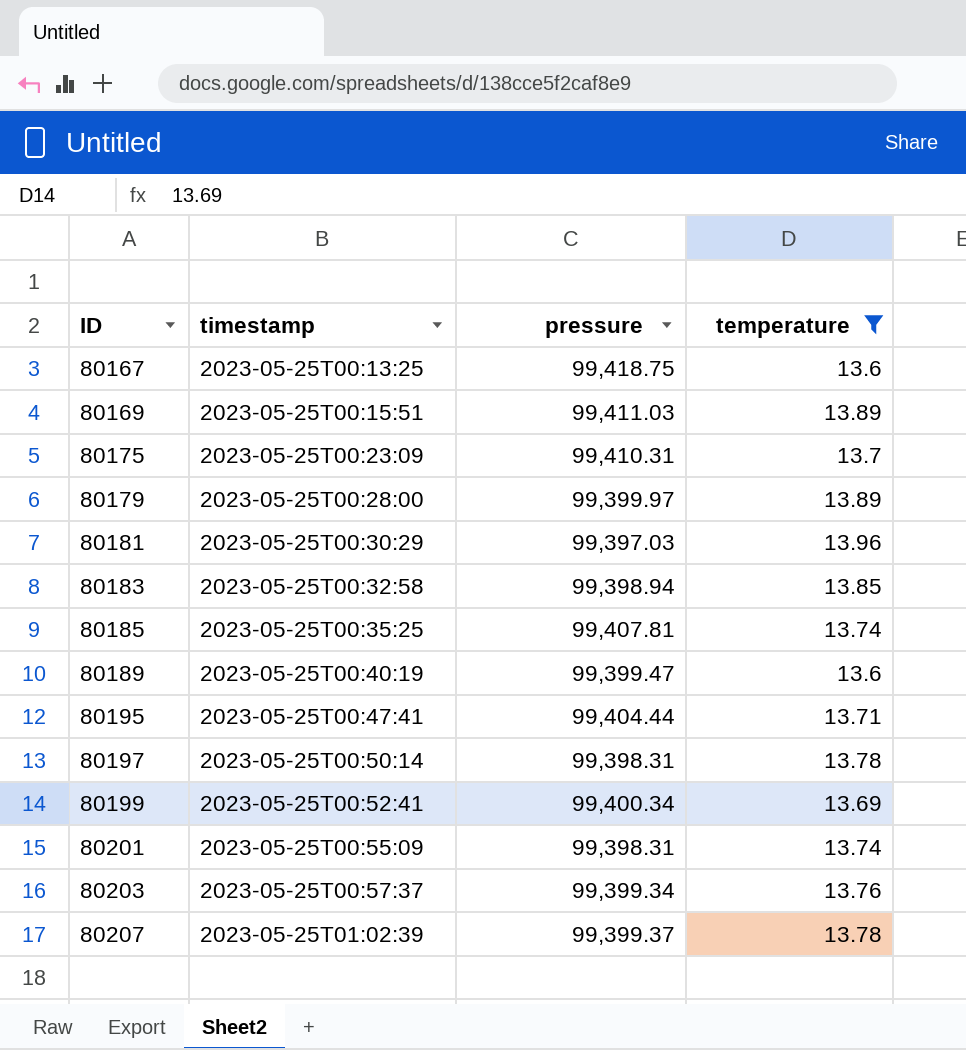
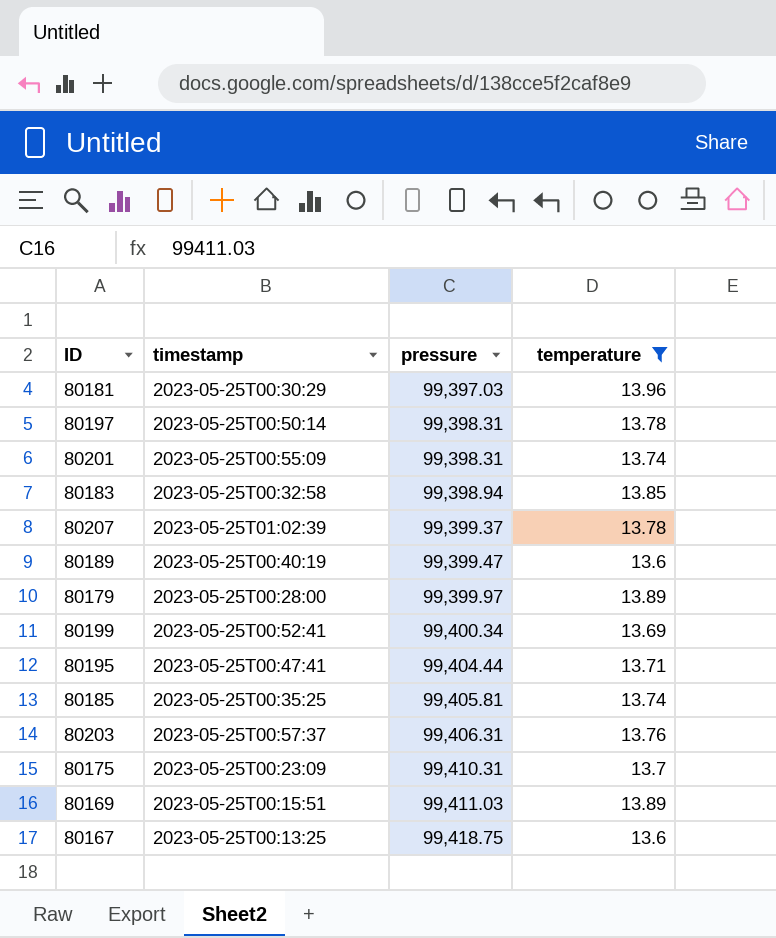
row order: ID ascending -> pressure ascending
80185 | pressure: 99,407.81 -> 99,405.81
80203 | pressure: 99,399.34 -> 99,406.31

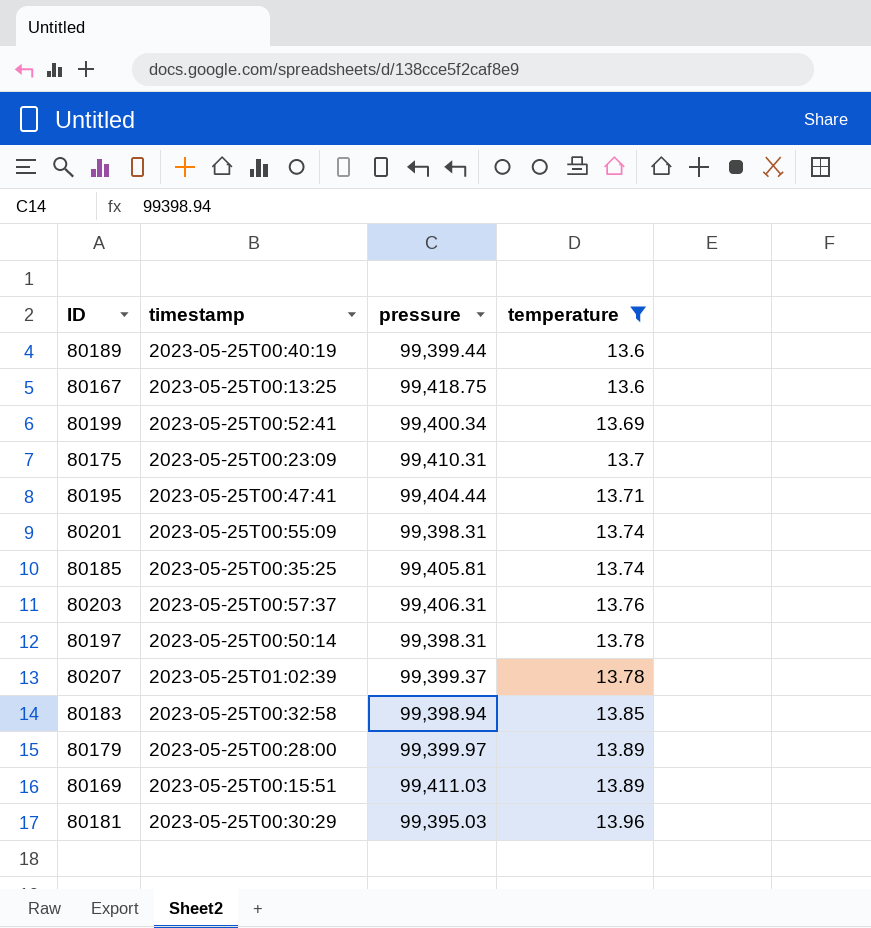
row order: pressure ascending -> temperature ascending
80189 | pressure: 99,399.47 -> 99,399.44
80181 | pressure: 99,397.03 -> 99,395.03

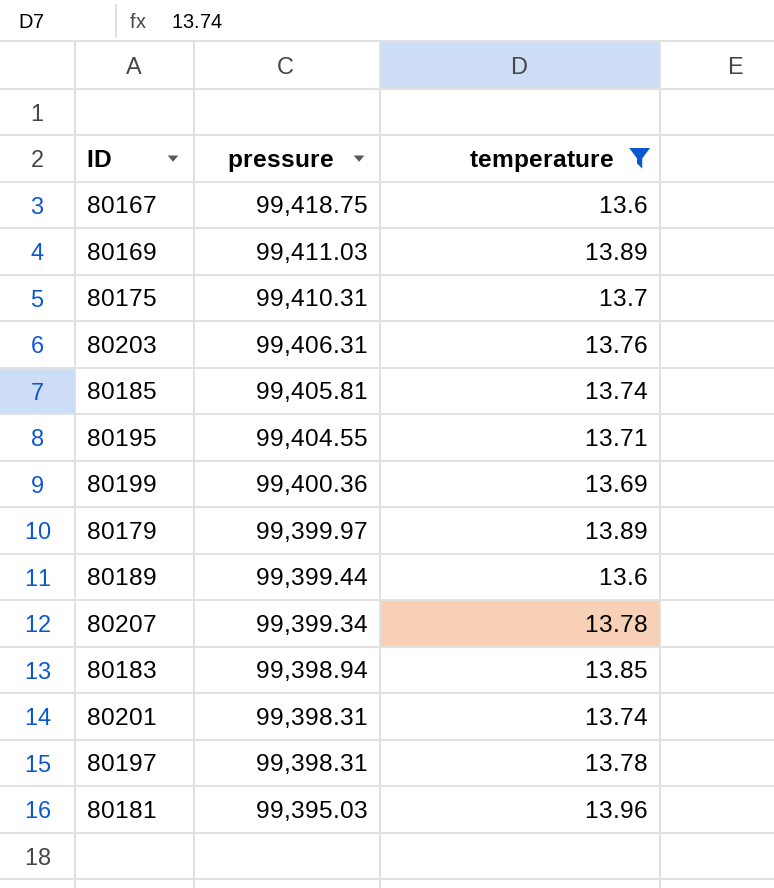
row order: temperature ascending -> pressure descending
column timestamp | position: 2 -> none
80195 | pressure: 99,404.44 -> 99,404.55
80199 | pressure: 99,400.34 -> 99,400.36
80207 | pressure: 99,399.37 -> 99,399.34

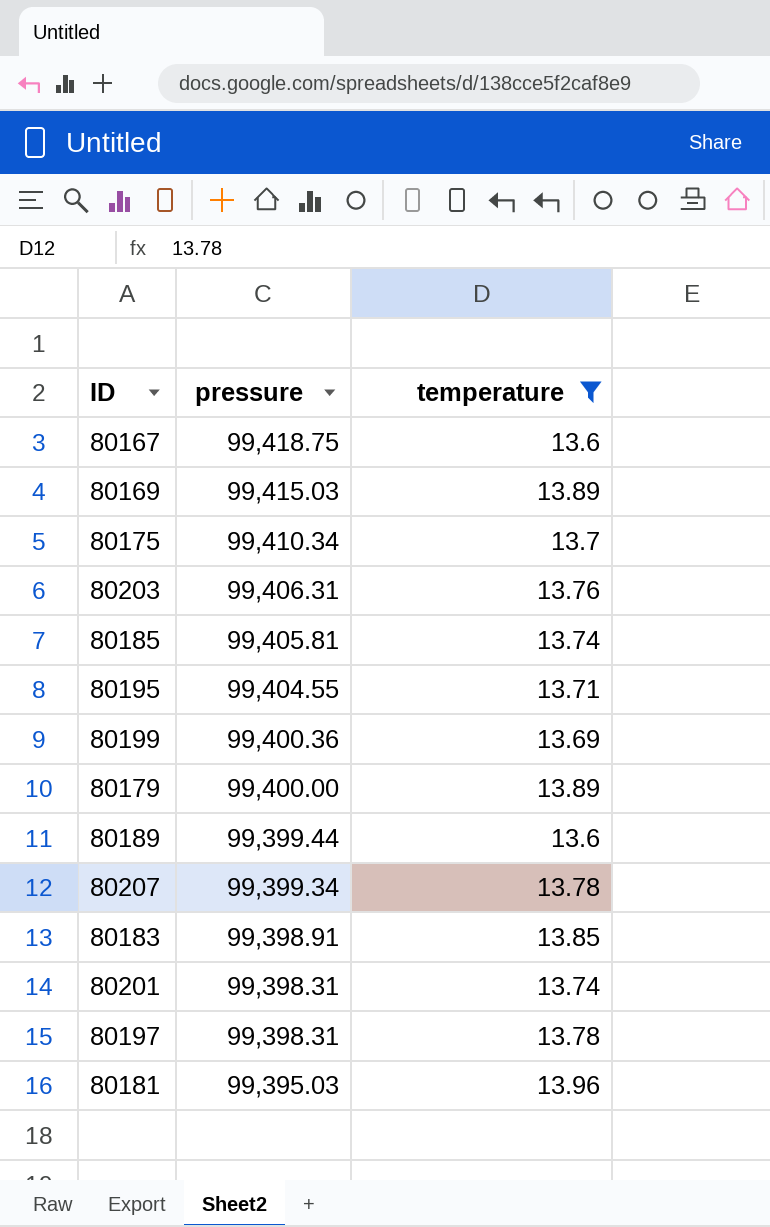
80169 | pressure: 99,411.03 -> 99,415.03
80175 | pressure: 99,410.31 -> 99,410.34
80179 | pressure: 99,399.97 -> 99,400.00
80183 | pressure: 99,398.94 -> 99,398.91

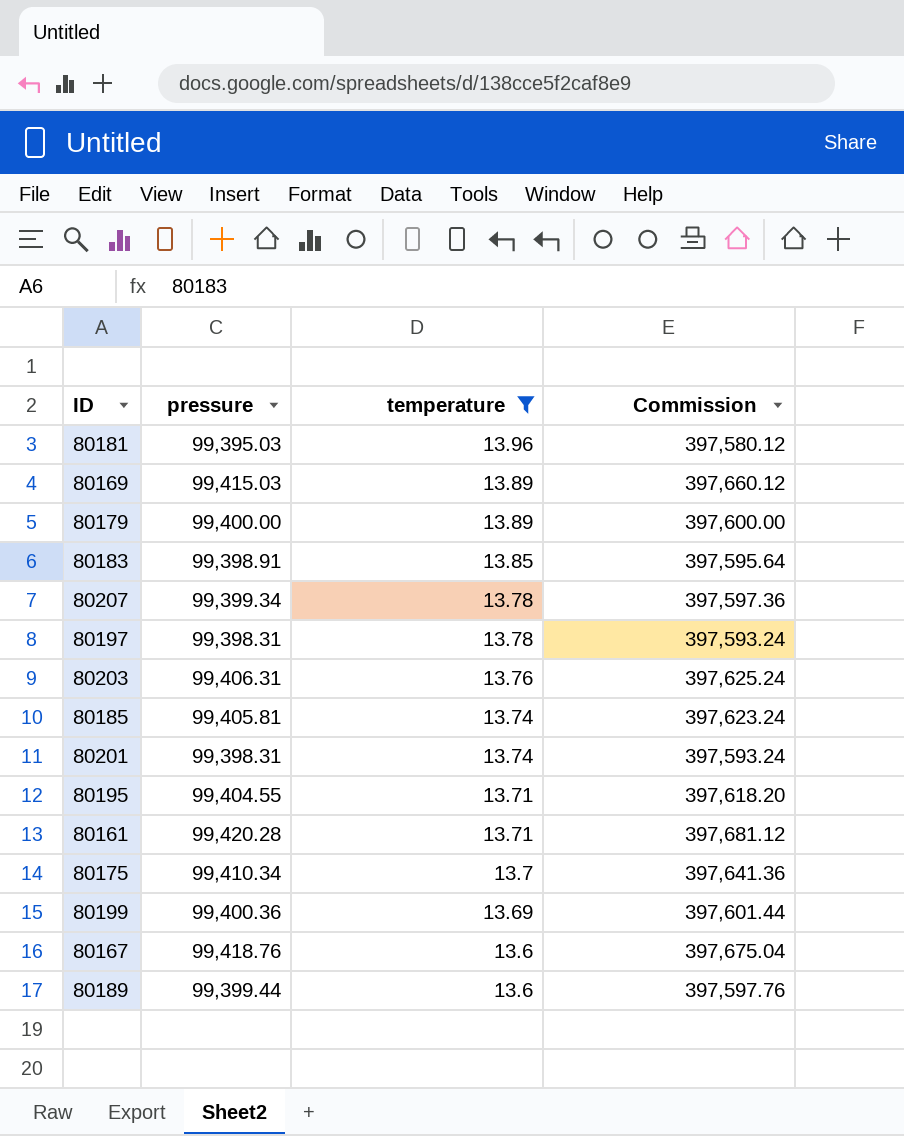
row order: pressure descending -> temperature descending
column Commission | formula: none -> [pressure] * 4
row 80161: none -> 99,420.28 | 13.71 | 397,681.12
80167 | pressure: 99,418.75 -> 99,418.76

